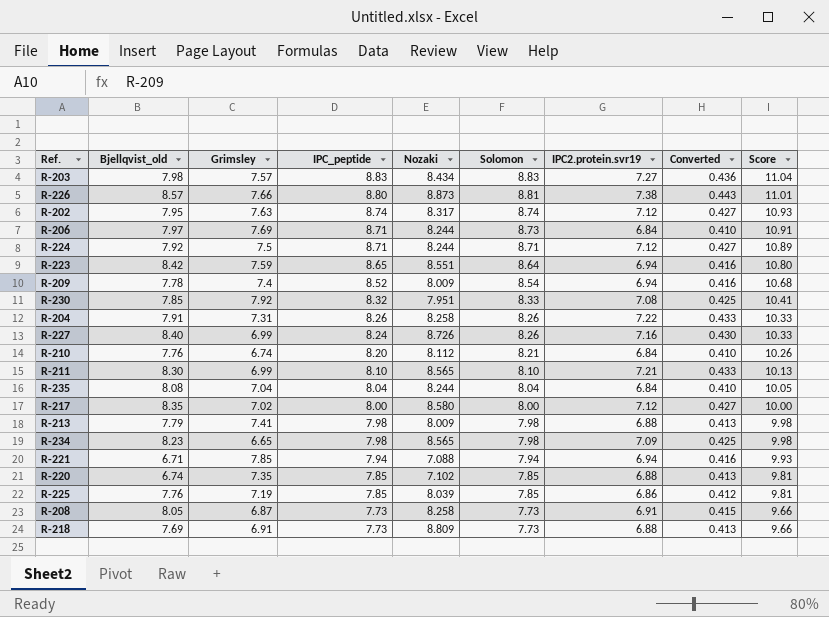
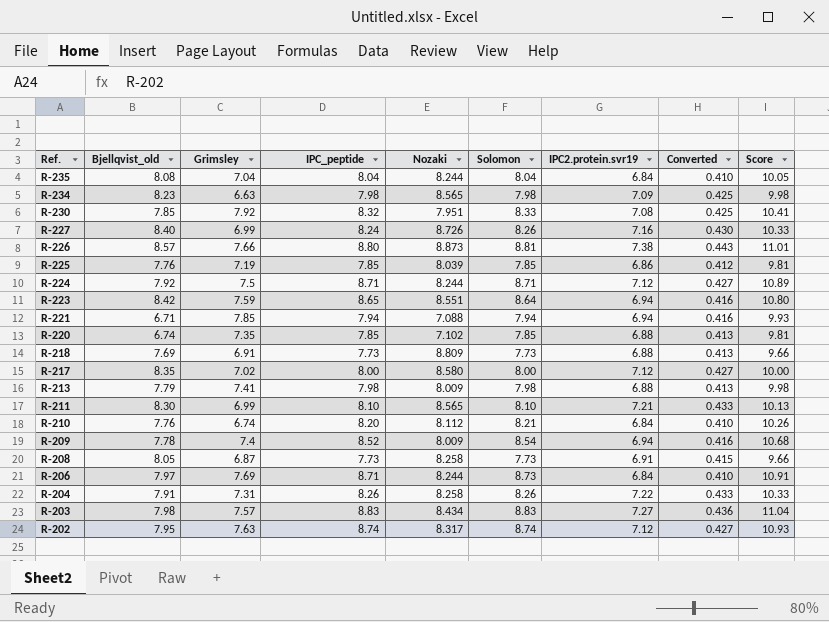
row order: IPC_peptide descending -> Ref. descending
R-234 | Grimsley: 6.65 -> 6.63

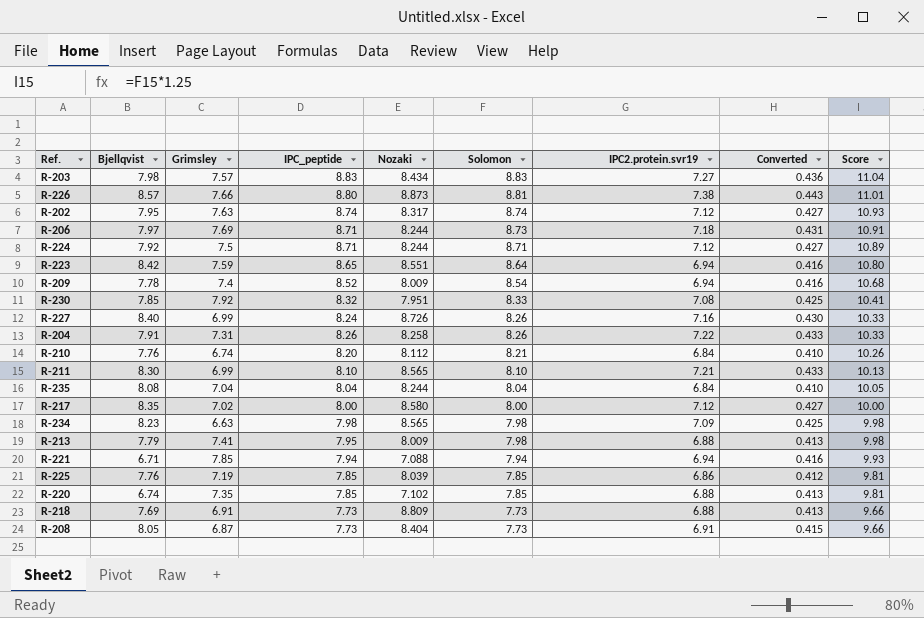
row order: Ref. descending -> Solomon descending
column name: Bjellqvist_old -> Bjellqvist
R-206 | IPC2.protein.svr19: 6.84 -> 7.18
R-206 | Converted: 0.410 -> 0.431
R-213 | IPC_peptide: 7.98 -> 7.95
R-208 | Nozaki: 8.258 -> 8.404

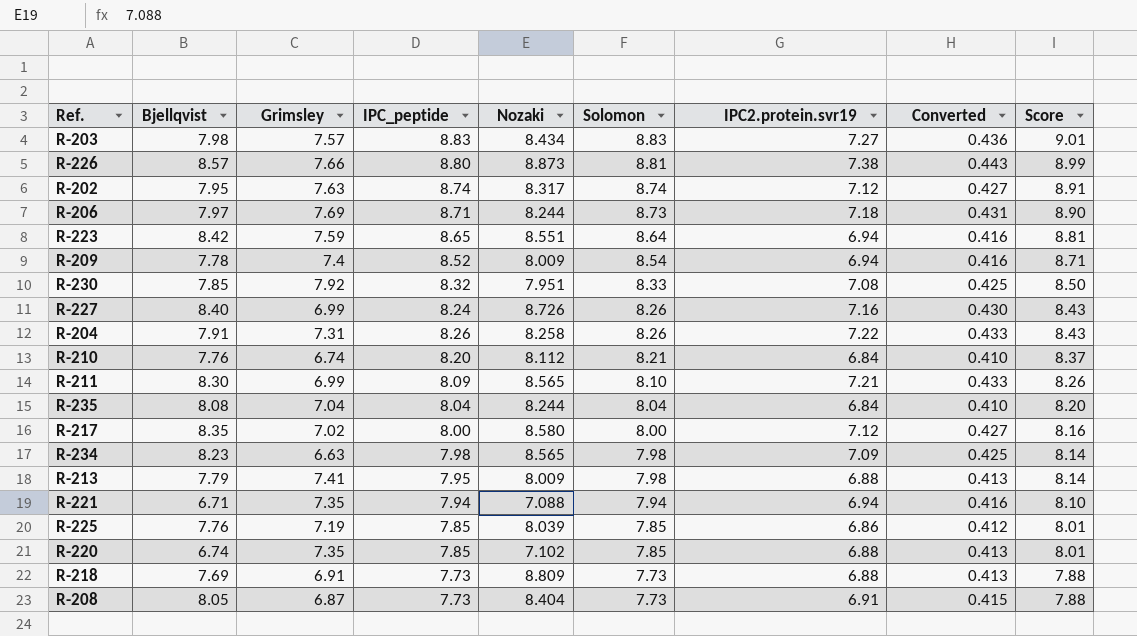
column Score | formula: [Solomon] * 1.25 -> [Solomon] * 1.02
row R-224: 7.92 | 7.5 | 8.71 | 8.244 | 8.71 | 7.12 | 0.427 | 10.89 -> none
R-211 | IPC_peptide: 8.10 -> 8.09
R-221 | Grimsley: 7.85 -> 7.35

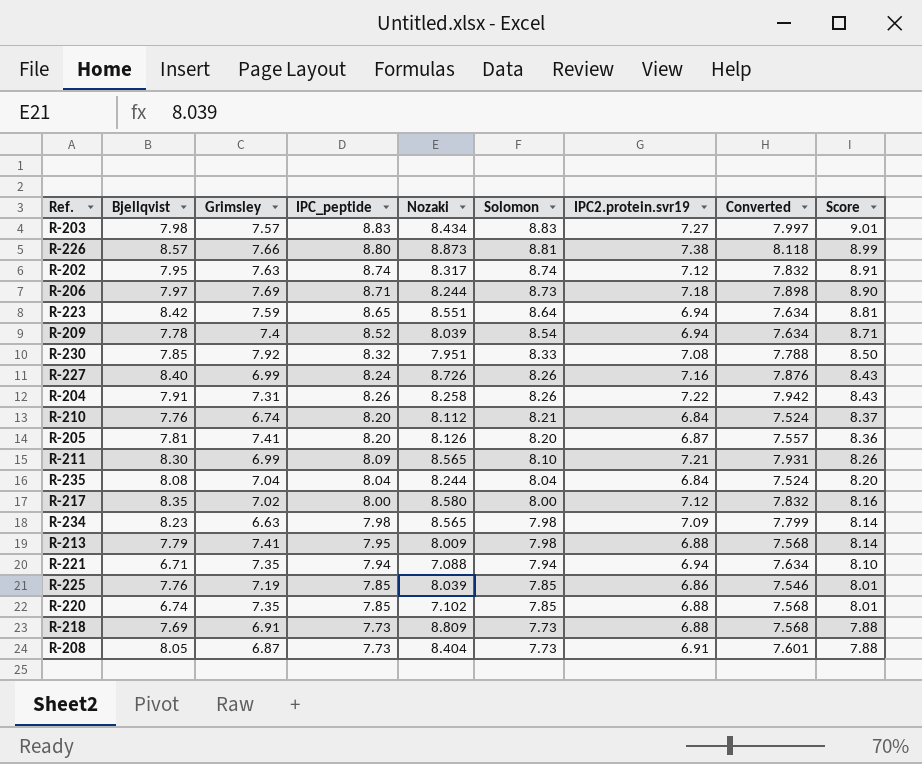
column Converted | formula: [IPC2.protein.svr19] * 0.06 -> [IPC2.protein.svr19] * 1.1
R-209 | Nozaki: 8.009 -> 8.039
row R-205: none -> 7.81 | 7.41 | 8.20 | 8.126 | 8.20 | 6.87 | 7.557 | 8.36

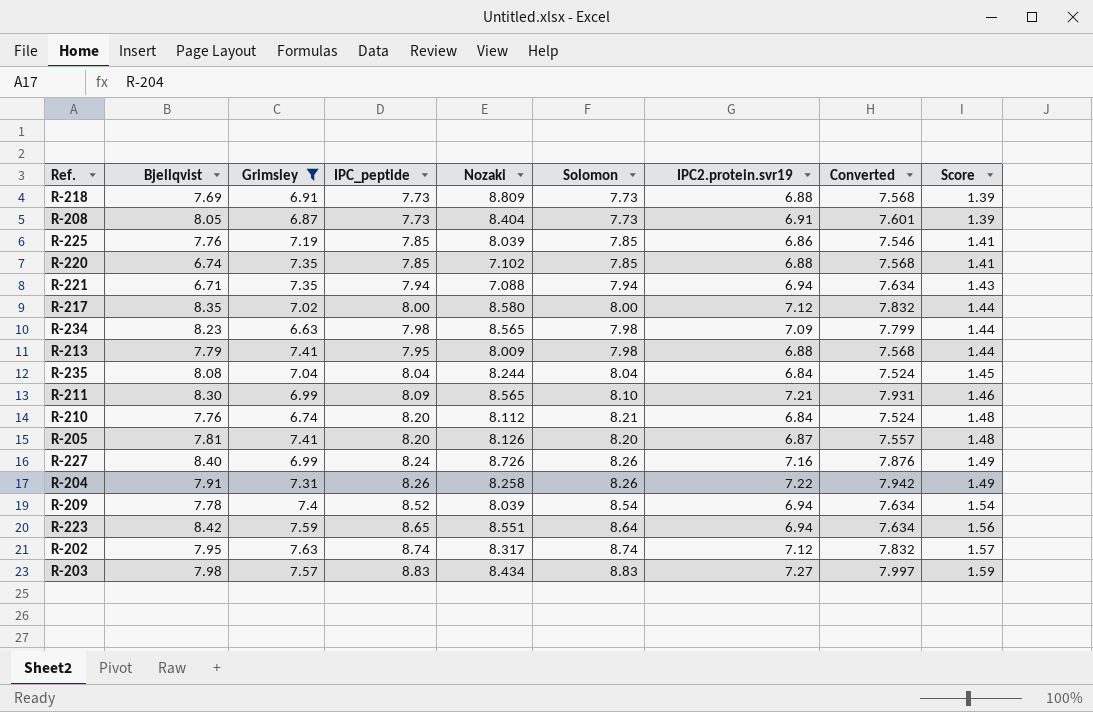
filter: none -> Grimsley <= 7.63
row order: Solomon descending -> Score ascending
column Score | formula: [Solomon] * 1.02 -> [Solomon] * 0.18

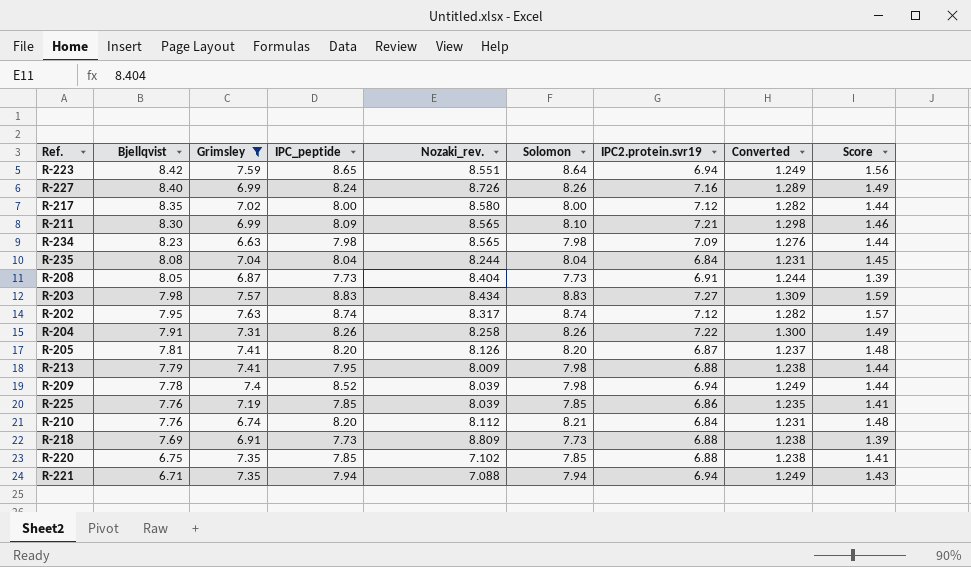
row order: Score ascending -> Bjellqvist descending
column name: Nozaki -> Nozaki_rev.
column Converted | formula: [IPC2.protein.svr19] * 1.1 -> [IPC2.protein.svr19] * 0.18
R-209 | Solomon: 8.54 -> 7.98
R-209 | Score: 1.54 -> 1.44
R-220 | Bjellqvist: 6.74 -> 6.75

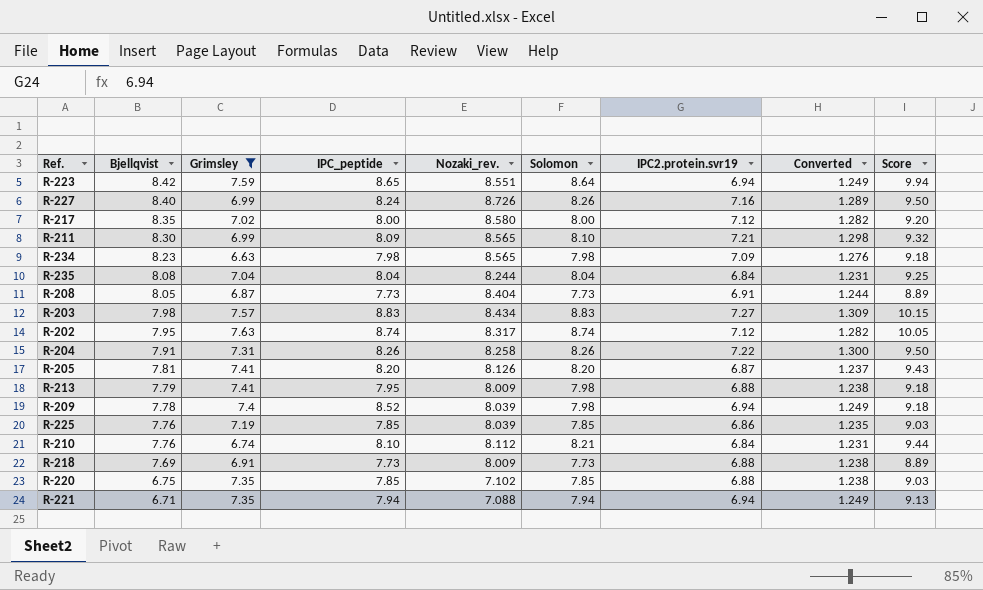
column Score | formula: [Solomon] * 0.18 -> [Solomon] * 1.15
R-210 | IPC_peptide: 8.20 -> 8.10
R-218 | Nozaki_rev.: 8.809 -> 8.009

